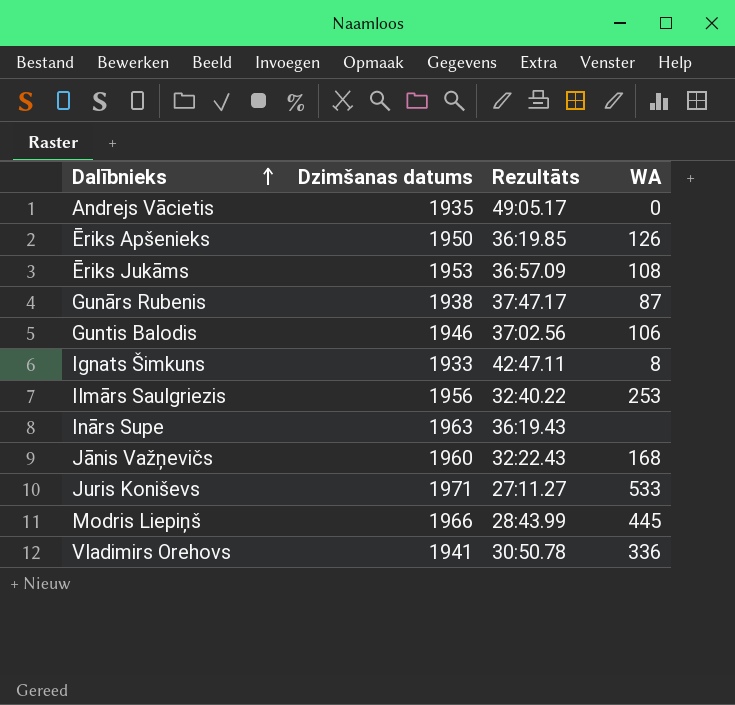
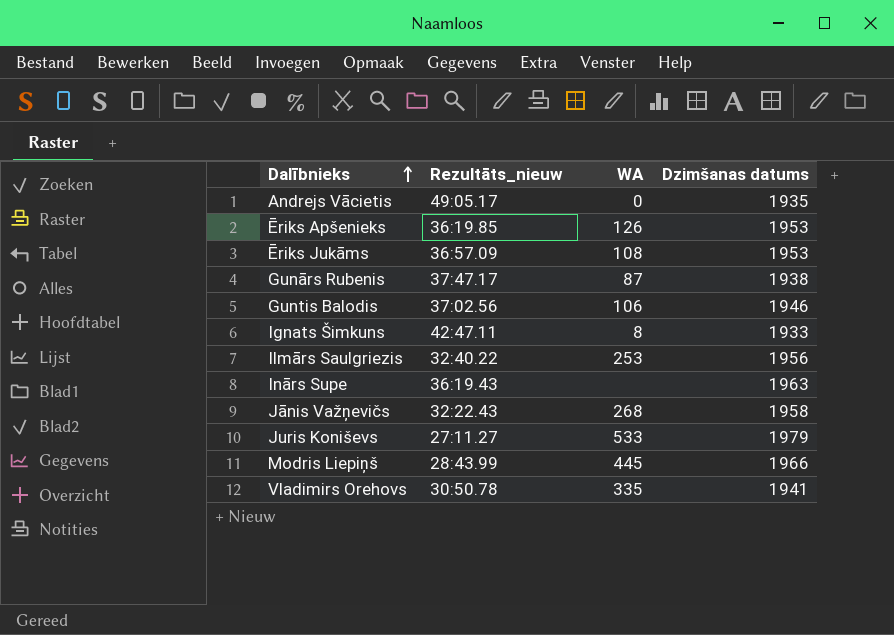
column name: Rezultāts -> Rezultāts_nieuw
column Dzimšanas datums | position: 2 -> 4
Ēriks Apšenieks | Dzimšanas datums: 1950 -> 1953
Jānis Važņevičs | WA: 168 -> 268
Jānis Važņevičs | Dzimšanas datums: 1960 -> 1958
Juris Koniševs | Dzimšanas datums: 1971 -> 1979
Vladimirs Orehovs | WA: 336 -> 335

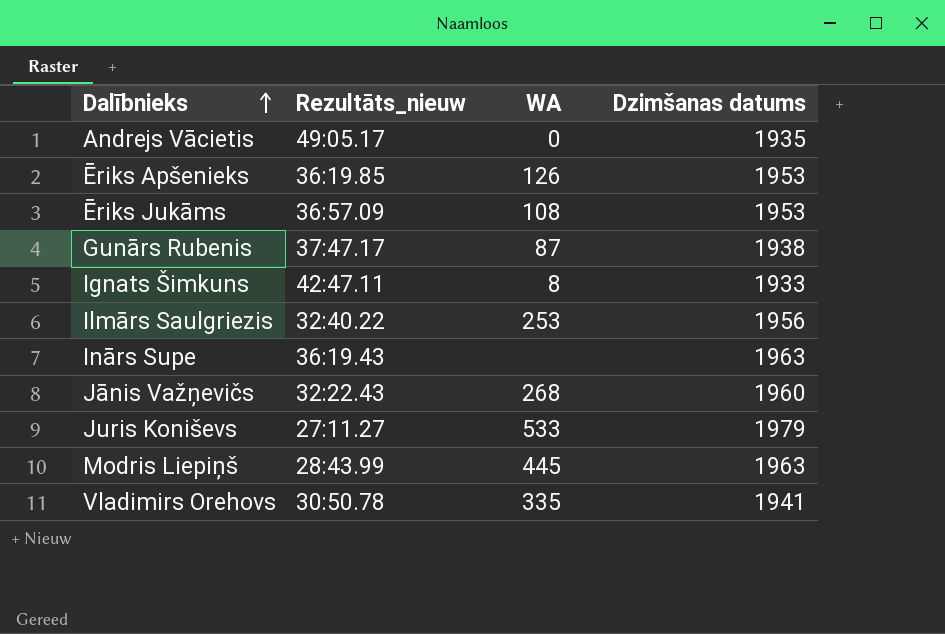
row Guntis Balodis: 37:02.56 | 106 | 1946 -> none
Jānis Važņevičs | Dzimšanas datums: 1958 -> 1960
Modris Liepiņš | Dzimšanas datums: 1966 -> 1963

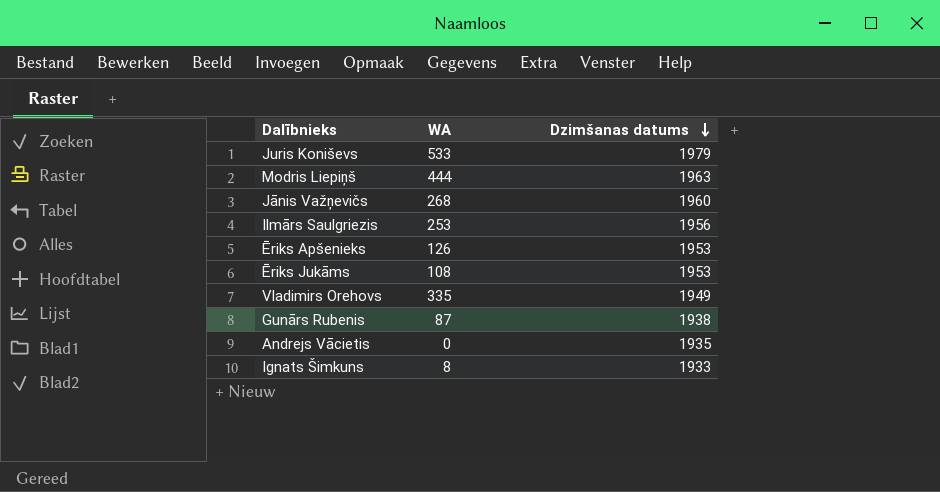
row order: Dalībnieks ascending -> Dzimšanas datums descending
column Rezultāts_nieuw | position: 2 -> none
row Inārs Supe: 36:19.43 | none | 1963 -> none
Modris Liepiņš | WA: 445 -> 444
Vladimirs Orehovs | Dzimšanas datums: 1941 -> 1949

